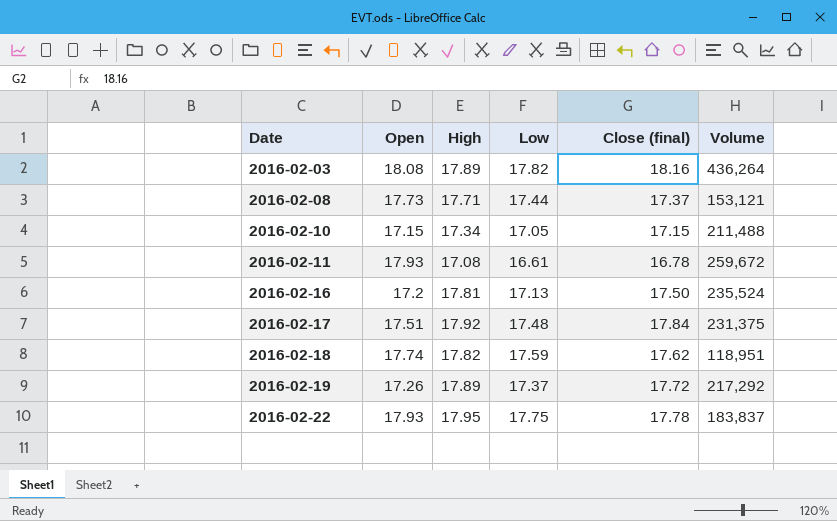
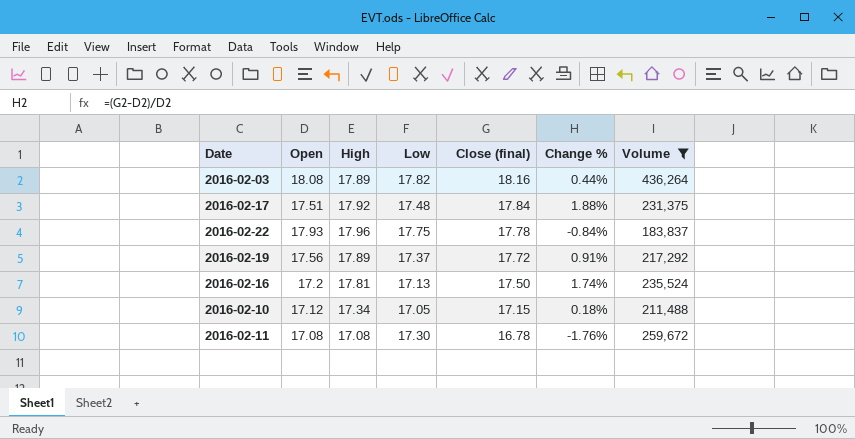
filter: none -> Volume >= 183,837
row order: Date ascending -> Close (final) descending
column Change % | formula: none -> ([Close (final)] - [Open]) / [Open]
2016-02-22 | High: 17.95 -> 17.96
2016-02-19 | Open: 17.26 -> 17.56
2016-02-10 | Open: 17.15 -> 17.12
2016-02-11 | Open: 17.93 -> 17.08
2016-02-11 | Low: 16.61 -> 17.30

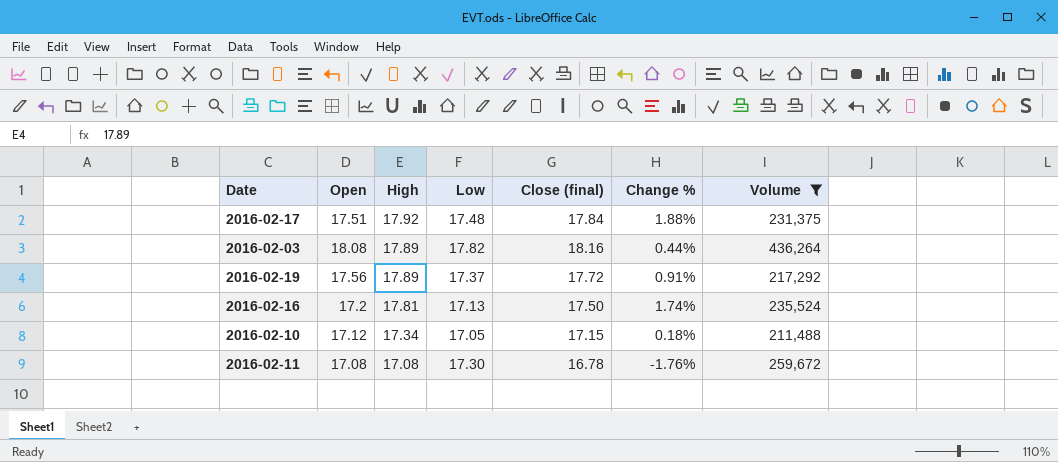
row order: Close (final) descending -> High descending
row 2016-02-22: 17.93 | 17.96 | 17.75 | 17.78 | -0.84% | 183,837 -> none

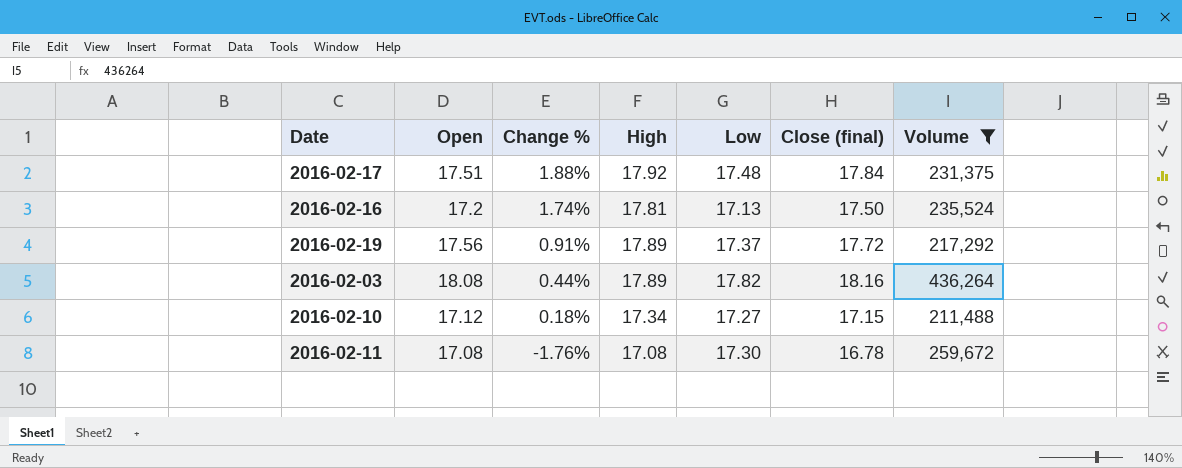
row order: High descending -> Change % descending
column Change % | position: 6 -> 3
2016-02-10 | Low: 17.05 -> 17.27

